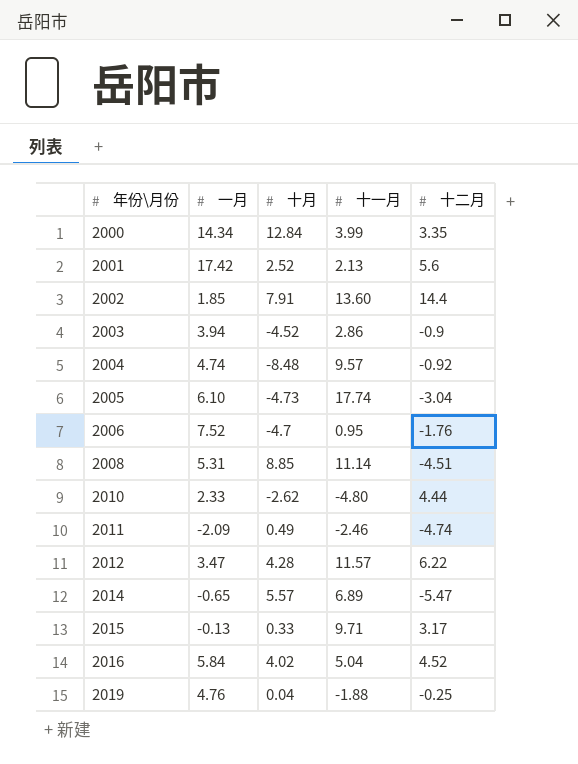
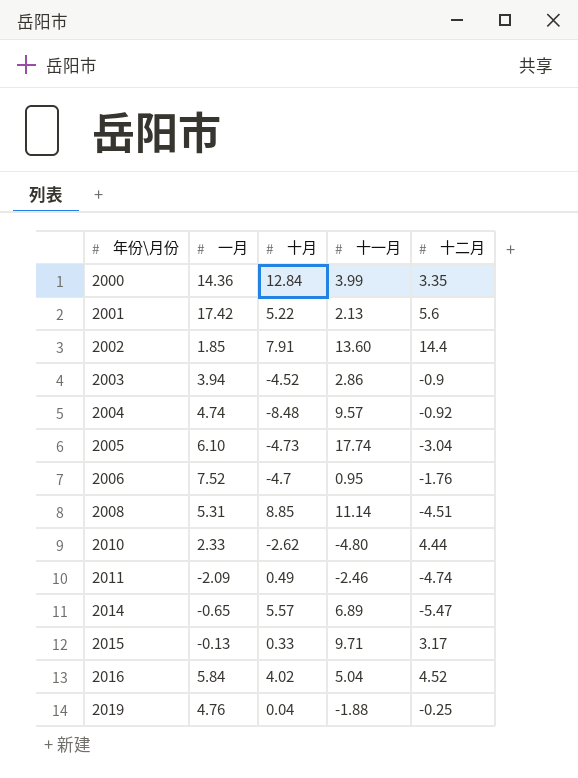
row 2012: 3.47 | 4.28 | 11.57 | 6.22 -> none
2000 | 一月: 14.34 -> 14.36
2001 | 十月: 2.52 -> 5.22

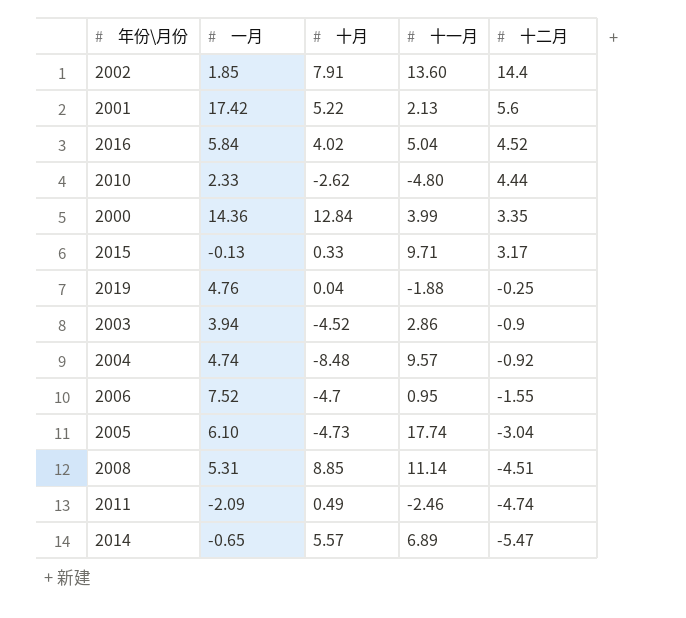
row order: 年份\月份 ascending -> 十二月 descending
2006 | 十二月: -1.76 -> -1.55

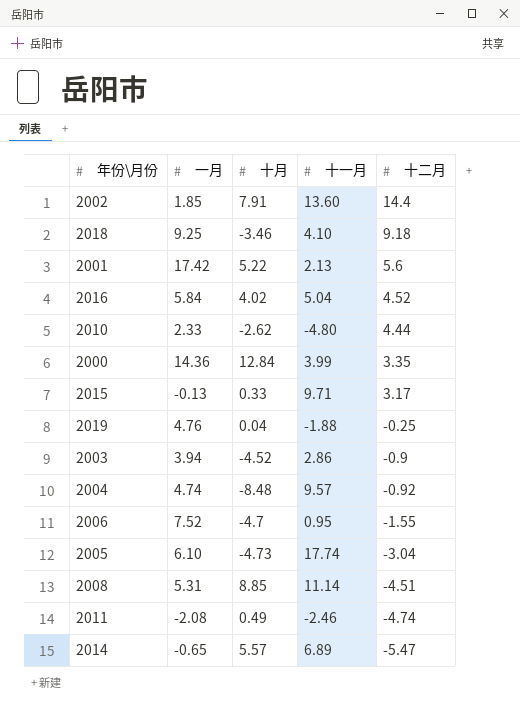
row 2018: none -> 9.25 | -3.46 | 4.10 | 9.18
2011 | 一月: -2.09 -> -2.08

